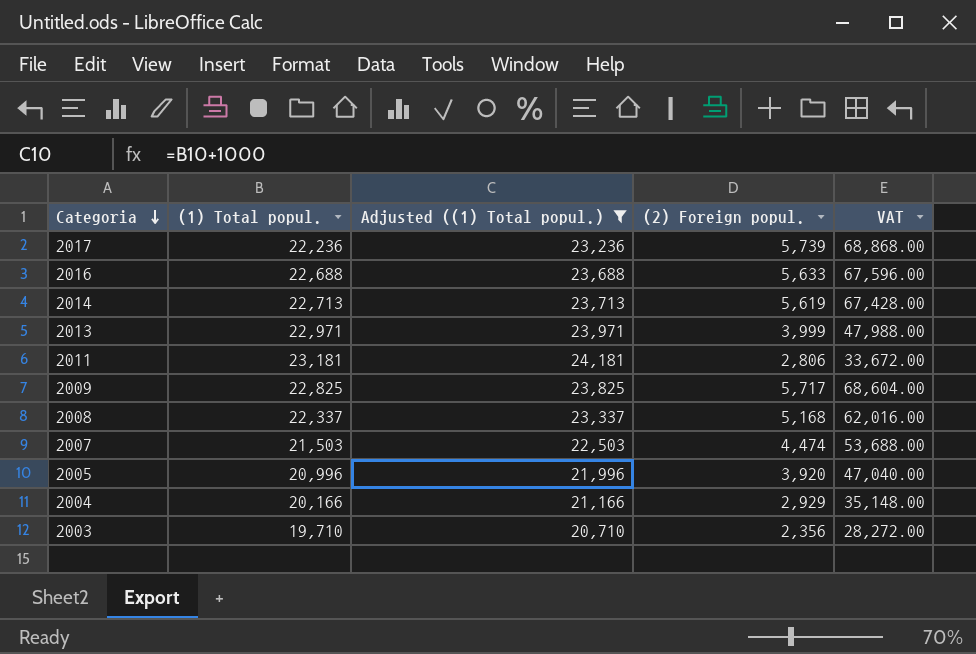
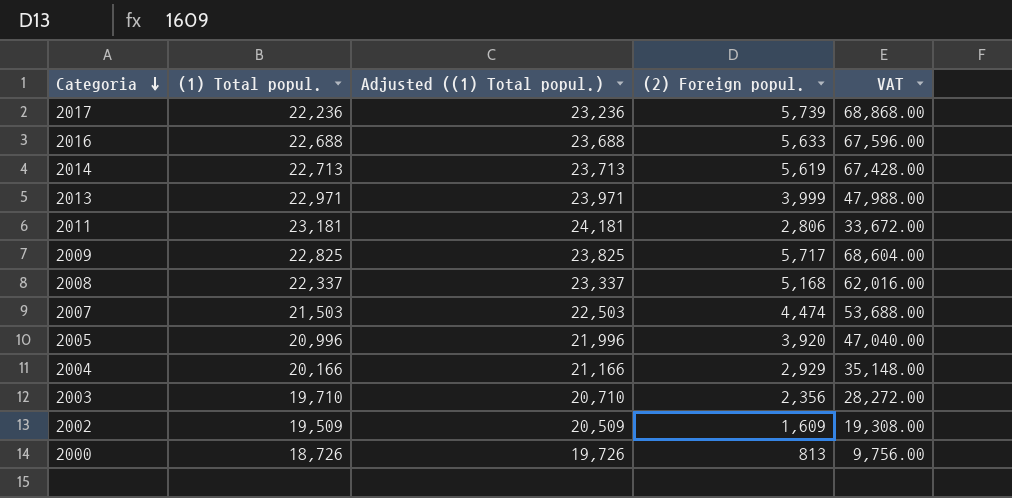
filter: Adjusted ((1) Total popul.) >= 20,710 -> none

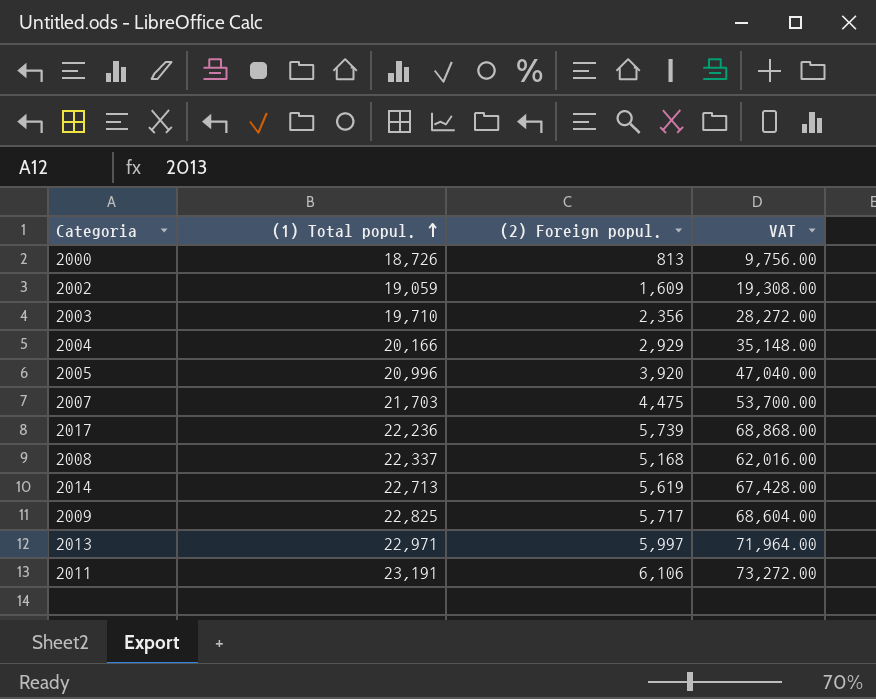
row order: Categoria descending -> (1) Total popul. ascending
column Adjusted ((1) Total popul.) | formula: [(1) Total popul.] + 1000 -> none
row 2016: 22,688 | 23,688 | 5,633 | 67,596.00 -> none
2002 | (1) Total popul.: 19,509 -> 19,059
2007 | (1) Total popul.: 21,503 -> 21,703
2007 | (2) Foreign popul.: 4,474 -> 4,475
2007 | VAT: 53,688.00 -> 53,700.00
2013 | (2) Foreign popul.: 3,999 -> 5,997
2013 | VAT: 47,988.00 -> 71,964.00
2011 | (1) Total popul.: 23,181 -> 23,191
2011 | (2) Foreign popul.: 2,806 -> 6,106
2011 | VAT: 33,672.00 -> 73,272.00

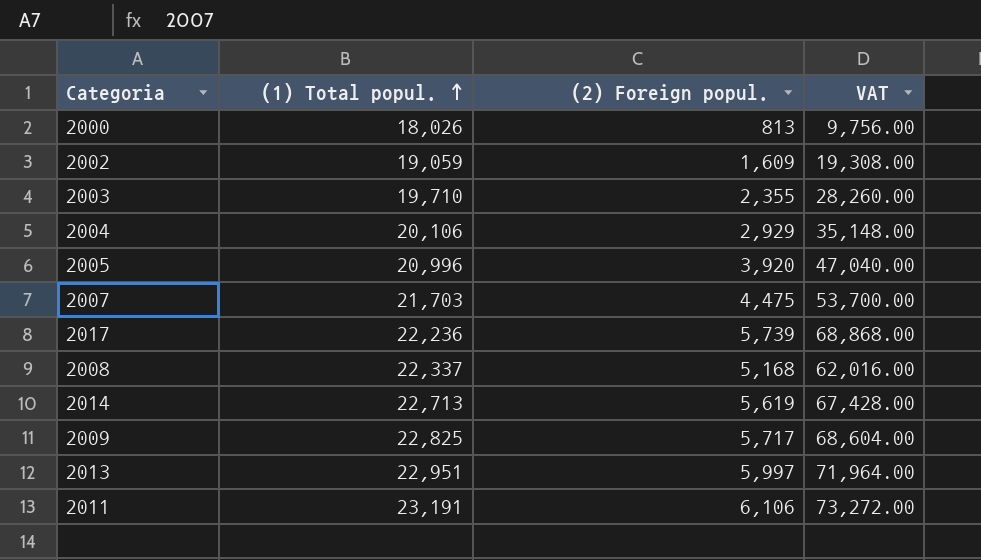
2000 | (1) Total popul.: 18,726 -> 18,026
2003 | (2) Foreign popul.: 2,356 -> 2,355
2003 | VAT: 28,272.00 -> 28,260.00
2004 | (1) Total popul.: 20,166 -> 20,106
2013 | (1) Total popul.: 22,971 -> 22,951

